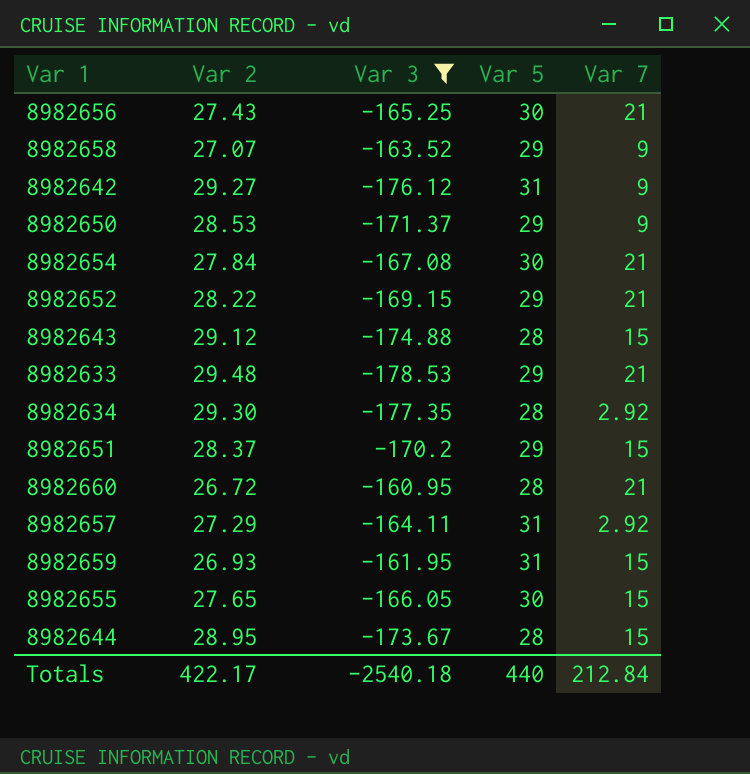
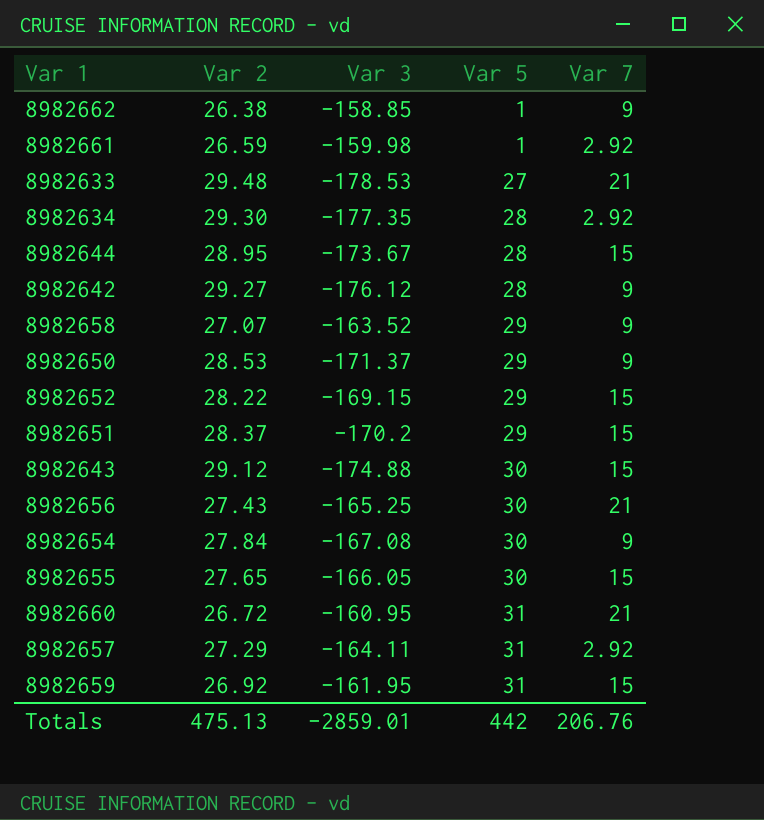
filter: Var 3 <= -160.95 -> none
row order: none -> Var 5 ascending
8982633 | Var 5: 29 -> 27
8982642 | Var 5: 31 -> 28
8982652 | Var 7: 21 -> 15
8982643 | Var 5: 28 -> 30
8982654 | Var 7: 21 -> 9
8982660 | Var 5: 28 -> 31
8982659 | Var 2: 26.93 -> 26.92
Totals | Var 2: 422.17 -> 475.13
Totals | Var 3: -2540.18 -> -2859.01
Totals | Var 5: 440 -> 442
Totals | Var 7: 212.84 -> 206.76

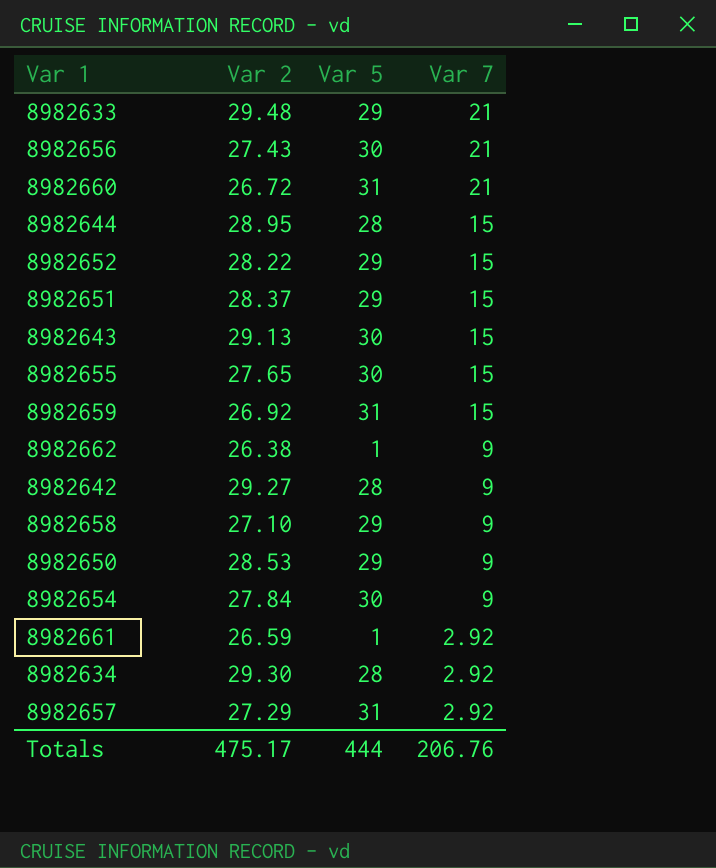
row order: Var 5 ascending -> Var 7 descending
column Var 3 | position: 3 -> none
8982633 | Var 5: 27 -> 29
8982643 | Var 2: 29.12 -> 29.13
8982658 | Var 2: 27.07 -> 27.10
Totals | Var 2: 475.13 -> 475.17
Totals | Var 5: 442 -> 444

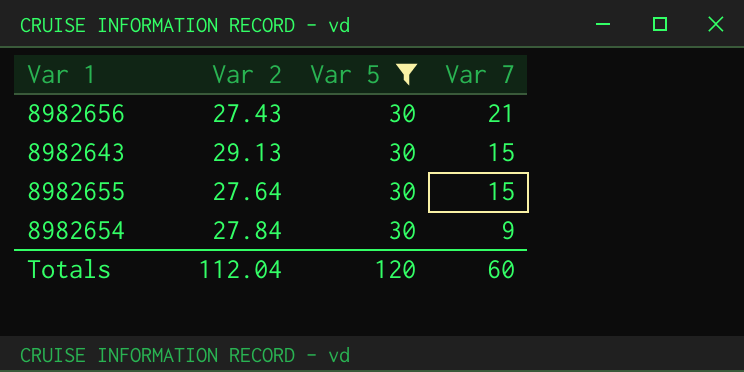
filter: none -> Var 5 = 30
8982655 | Var 2: 27.65 -> 27.64
Totals | Var 2: 475.17 -> 112.04
Totals | Var 5: 444 -> 120
Totals | Var 7: 206.76 -> 60

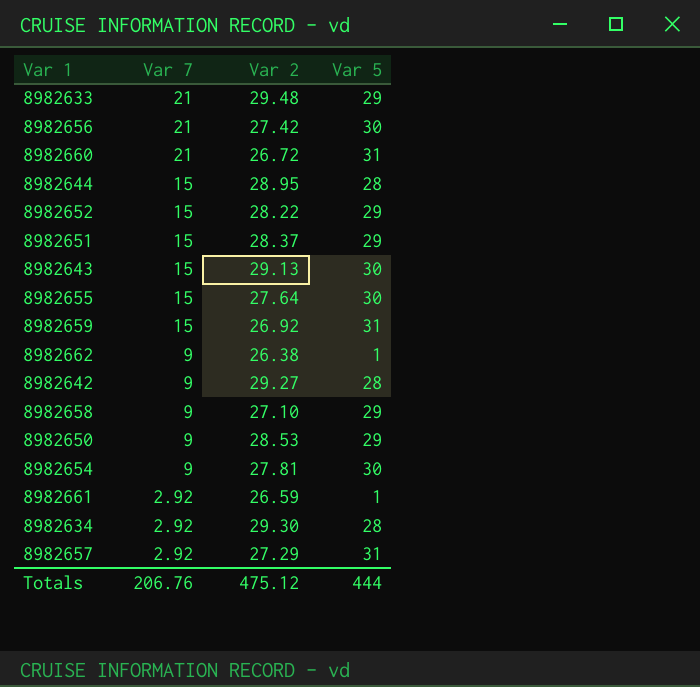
filter: Var 5 = 30 -> none
column Var 7 | position: 4 -> 2
8982656 | Var 2: 27.43 -> 27.42
8982654 | Var 2: 27.84 -> 27.81
Totals | Var 7: 60 -> 206.76
Totals | Var 2: 112.04 -> 475.12
Totals | Var 5: 120 -> 444

